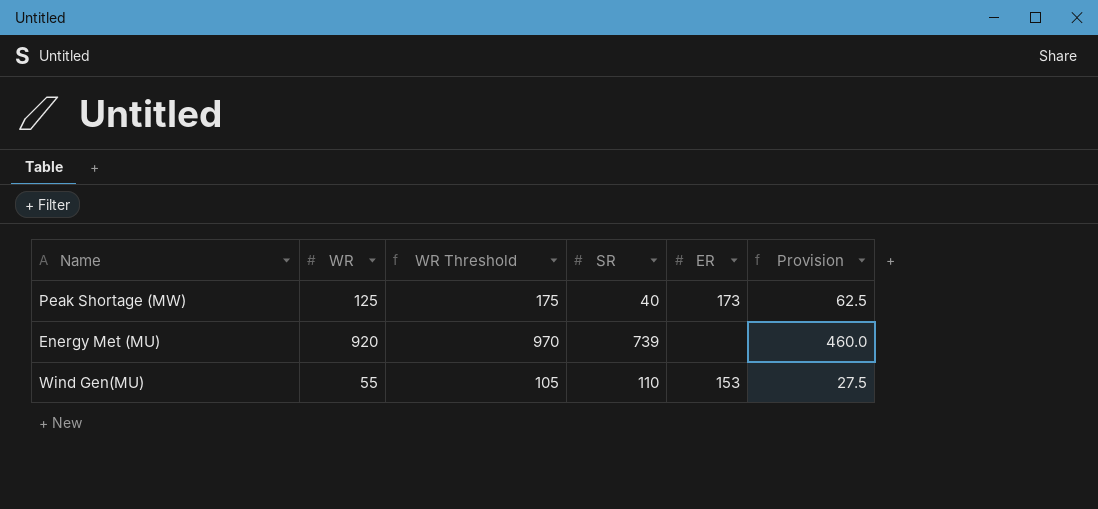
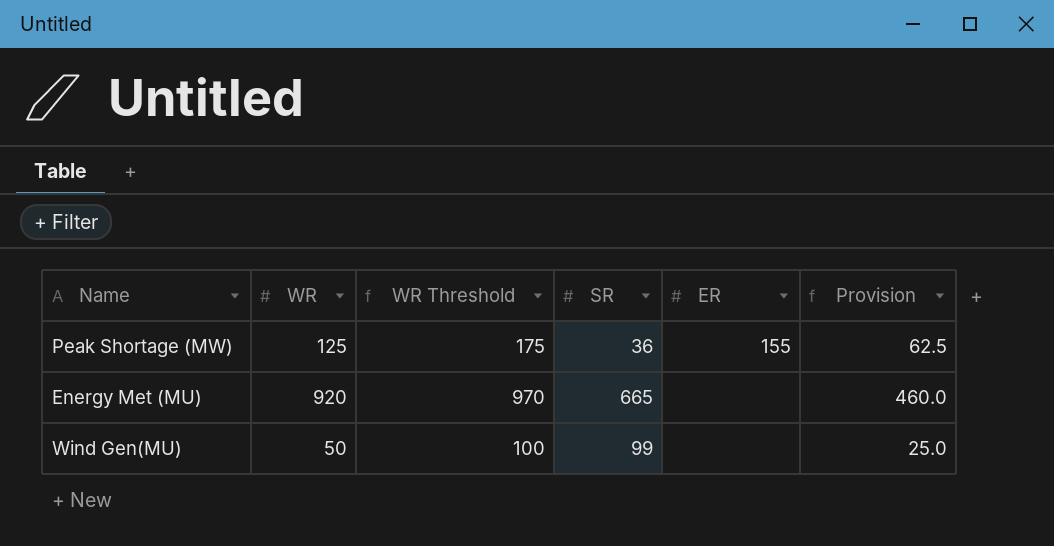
Peak Shortage (MW) | SR: 40 -> 36
Peak Shortage (MW) | ER: 173 -> 155
Energy Met (MU) | SR: 739 -> 665
Wind Gen(MU) | WR: 55 -> 50
Wind Gen(MU) | WR Threshold: 105 -> 100
Wind Gen(MU) | SR: 110 -> 99
Wind Gen(MU) | ER: 153 -> none
Wind Gen(MU) | Provision: 27.5 -> 25.0

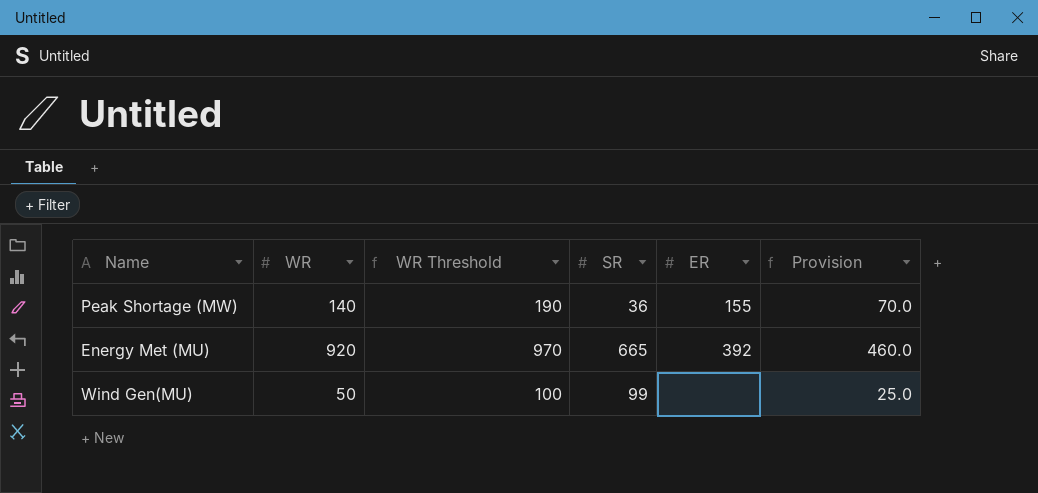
Peak Shortage (MW) | WR: 125 -> 140
Peak Shortage (MW) | WR Threshold: 175 -> 190
Peak Shortage (MW) | Provision: 62.5 -> 70.0
Energy Met (MU) | ER: none -> 392

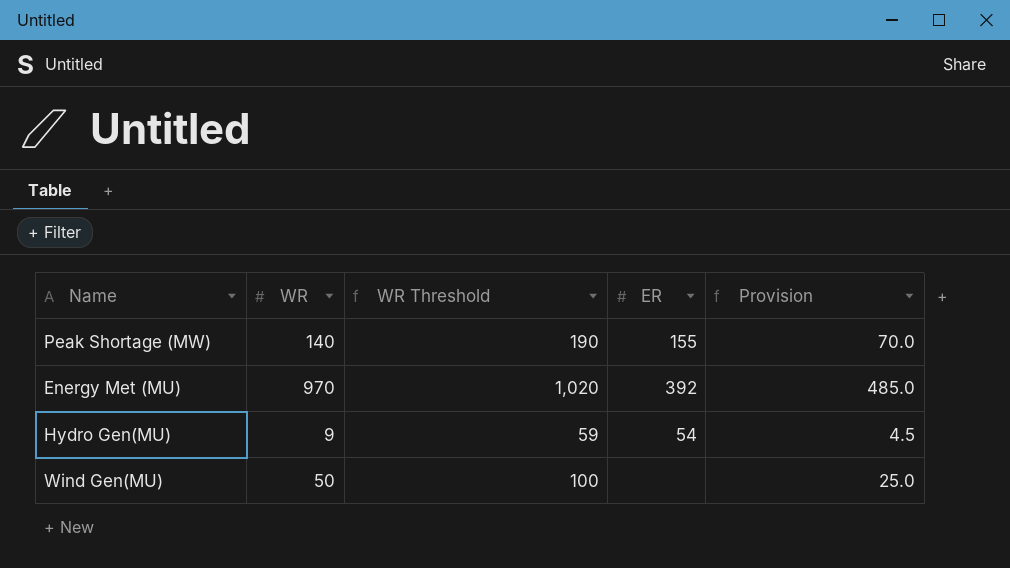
column SR | position: 4 -> none
Energy Met (MU) | WR: 920 -> 970
Energy Met (MU) | WR Threshold: 970 -> 1,020
Energy Met (MU) | Provision: 460.0 -> 485.0
row Hydro Gen(MU): none -> 9 | 59 | 54 | 4.5

